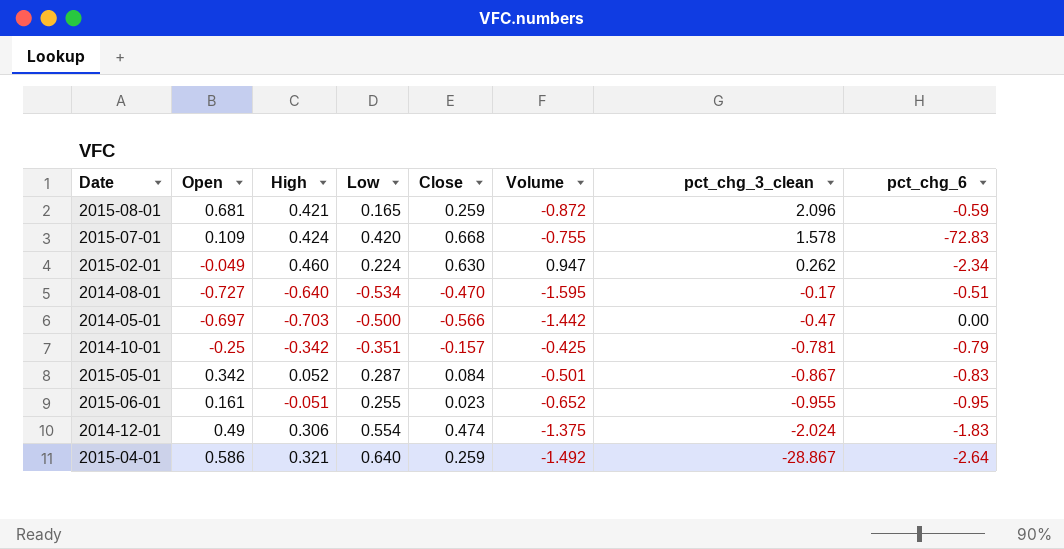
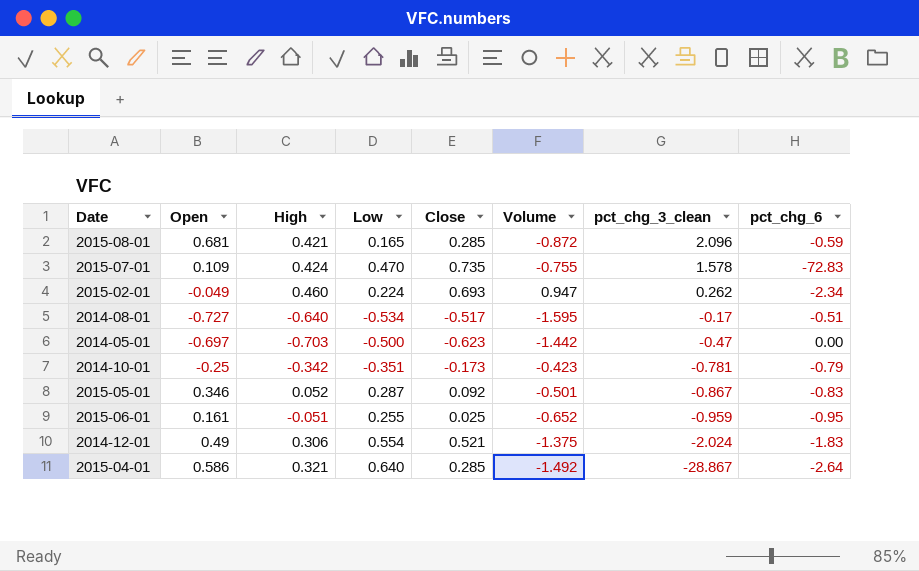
2015-08-01 | Close: 0.259 -> 0.285
2015-07-01 | Low: 0.420 -> 0.470
2015-07-01 | Close: 0.668 -> 0.735
2015-02-01 | Close: 0.630 -> 0.693
2014-08-01 | Close: -0.470 -> -0.517
2014-05-01 | Close: -0.566 -> -0.623
2014-10-01 | Close: -0.157 -> -0.173
2014-10-01 | Volume: -0.425 -> -0.423
2015-05-01 | Open: 0.342 -> 0.346
2015-05-01 | Close: 0.084 -> 0.092
2015-06-01 | Close: 0.023 -> 0.025
2015-06-01 | pct_chg_3_clean: -0.955 -> -0.959
2014-12-01 | Close: 0.474 -> 0.521
2015-04-01 | Close: 0.259 -> 0.285

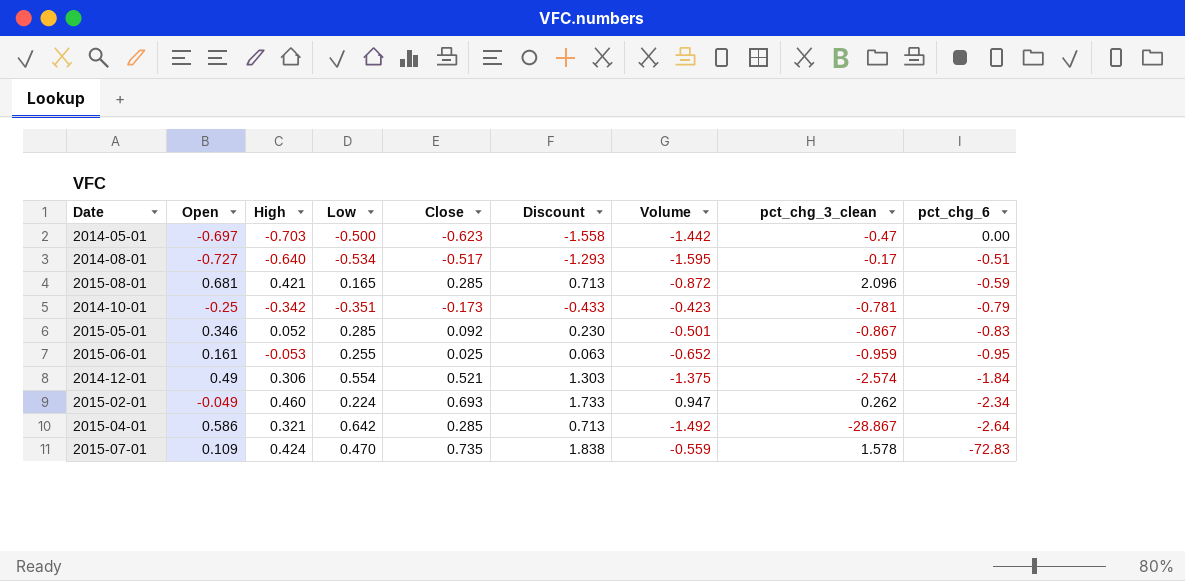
row order: pct_chg_3_clean descending -> pct_chg_6 descending
column Discount | formula: none -> [Close] * 2.5
2015-05-01 | Low: 0.287 -> 0.285
2015-06-01 | High: -0.051 -> -0.053
2014-12-01 | pct_chg_3_clean: -2.024 -> -2.574
2014-12-01 | pct_chg_6: -1.83 -> -1.84
2015-04-01 | Low: 0.640 -> 0.642
2015-07-01 | Volume: -0.755 -> -0.559

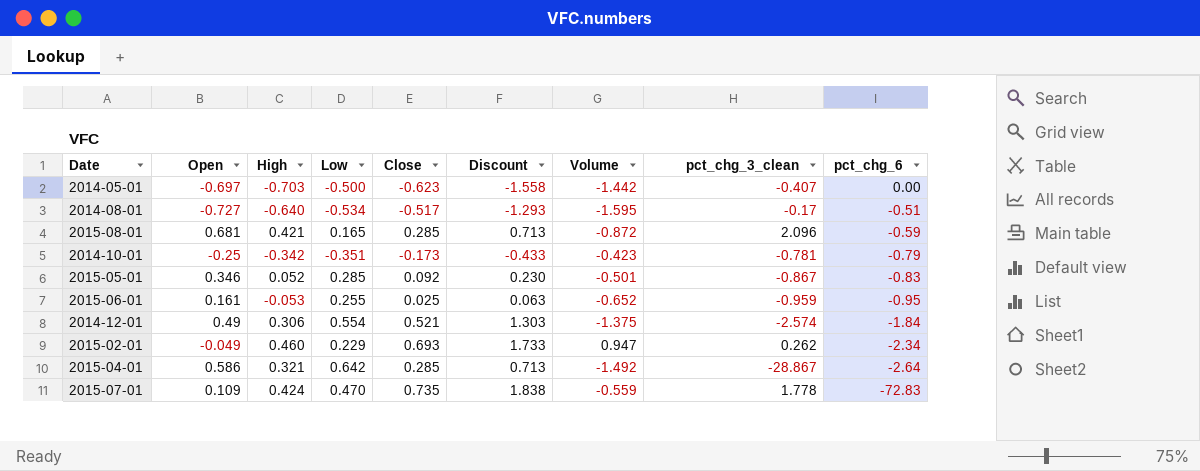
2014-05-01 | pct_chg_3_clean: -0.47 -> -0.407
2015-02-01 | Low: 0.224 -> 0.229
2015-07-01 | pct_chg_3_clean: 1.578 -> 1.778

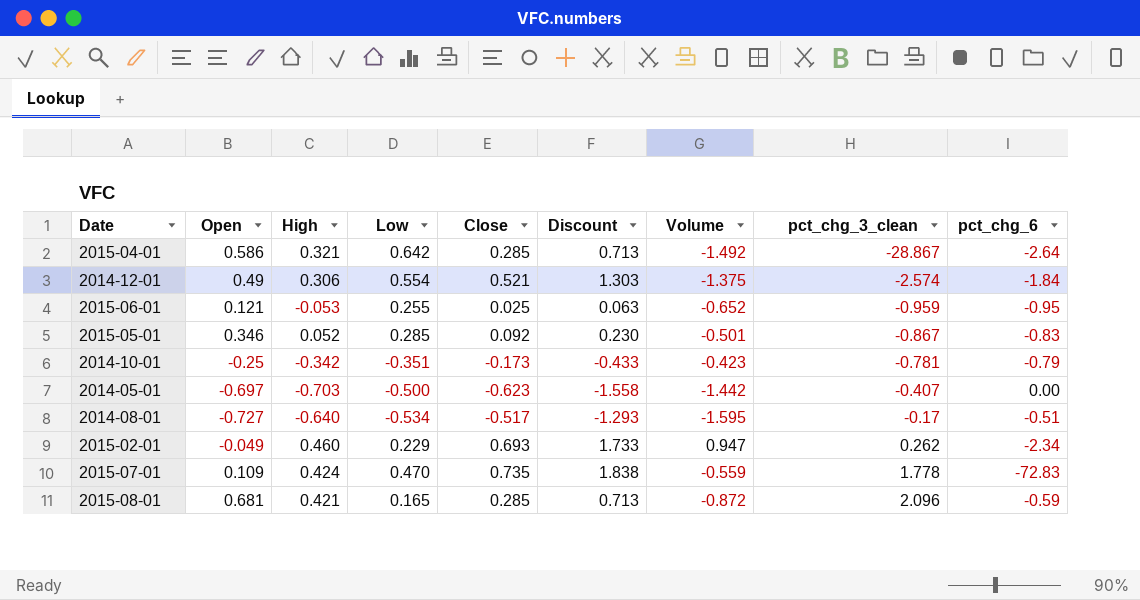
row order: pct_chg_6 descending -> pct_chg_3_clean ascending
2015-06-01 | Open: 0.161 -> 0.121

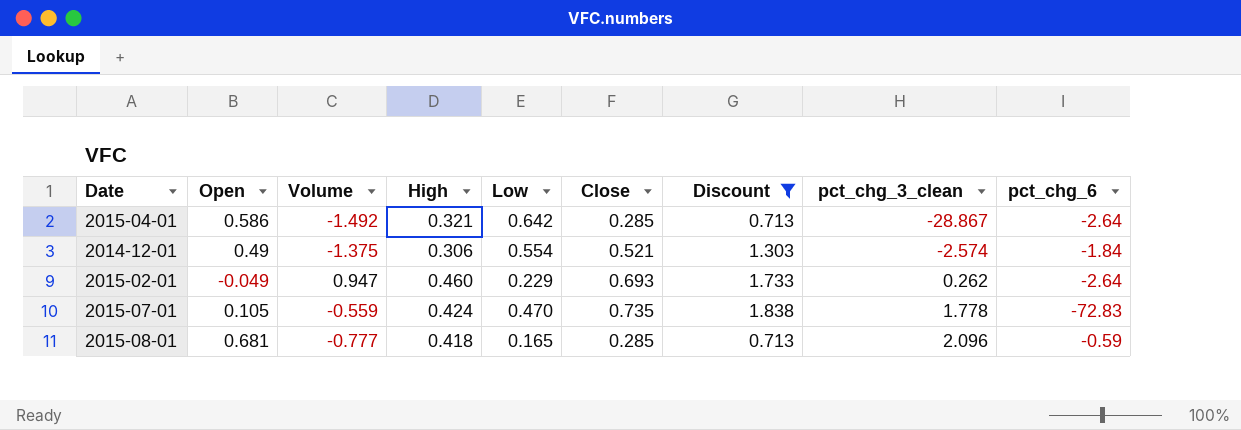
filter: none -> Discount >= 0.713
column Volume | position: 7 -> 3
2015-02-01 | pct_chg_6: -2.34 -> -2.64
2015-07-01 | Open: 0.109 -> 0.105
2015-08-01 | Volume: -0.872 -> -0.777
2015-08-01 | High: 0.421 -> 0.418

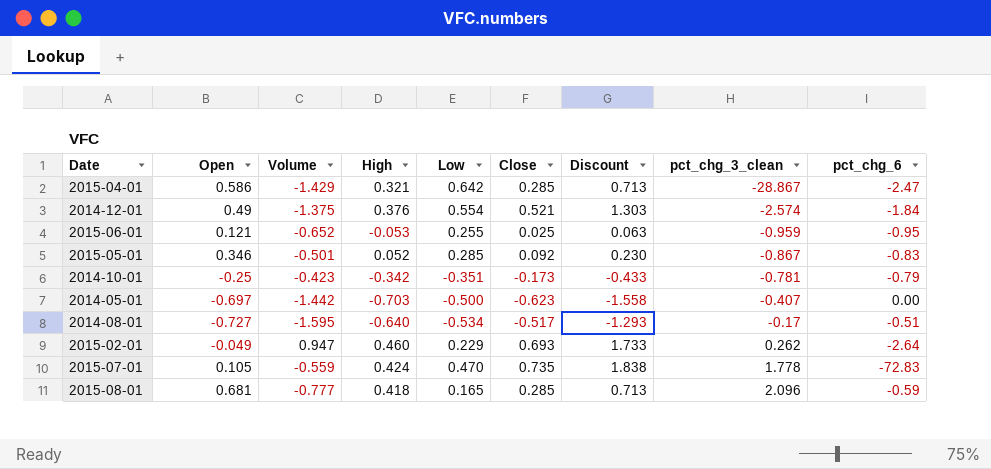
filter: Discount >= 0.713 -> none
2015-04-01 | Volume: -1.492 -> -1.429
2015-04-01 | pct_chg_6: -2.64 -> -2.47
2014-12-01 | High: 0.306 -> 0.376

